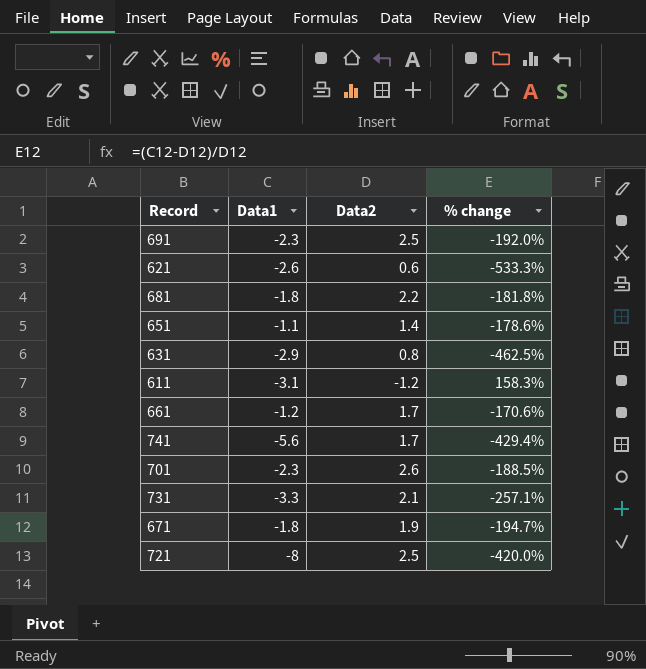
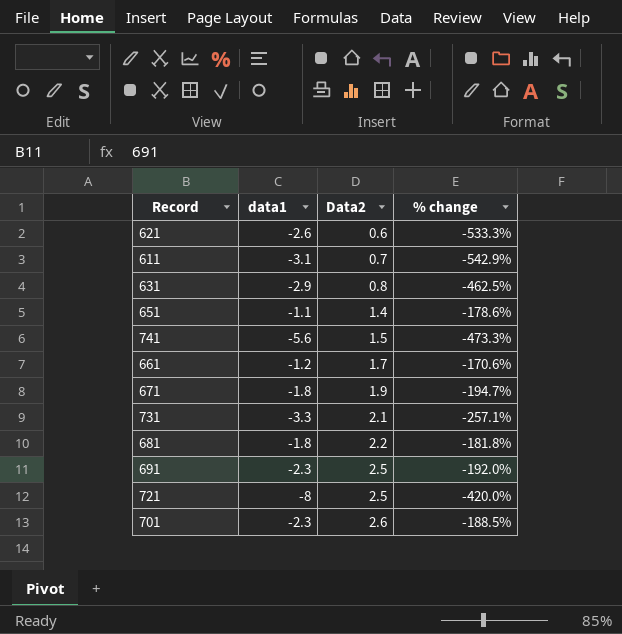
row order: none -> Data2 ascending
column name: Data1 -> data1
611 | Data2: -1.2 -> 0.7
611 | % change: 158.3% -> -542.9%
741 | Data2: 1.7 -> 1.5
741 | % change: -429.4% -> -473.3%

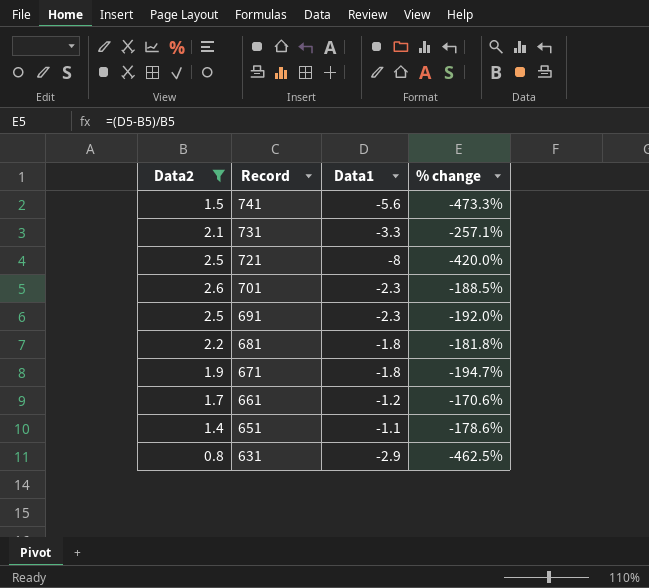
filter: none -> Data2 >= 0.8
row order: Data2 ascending -> Record descending
column Data2 | position: 3 -> 1
column name: data1 -> Data1

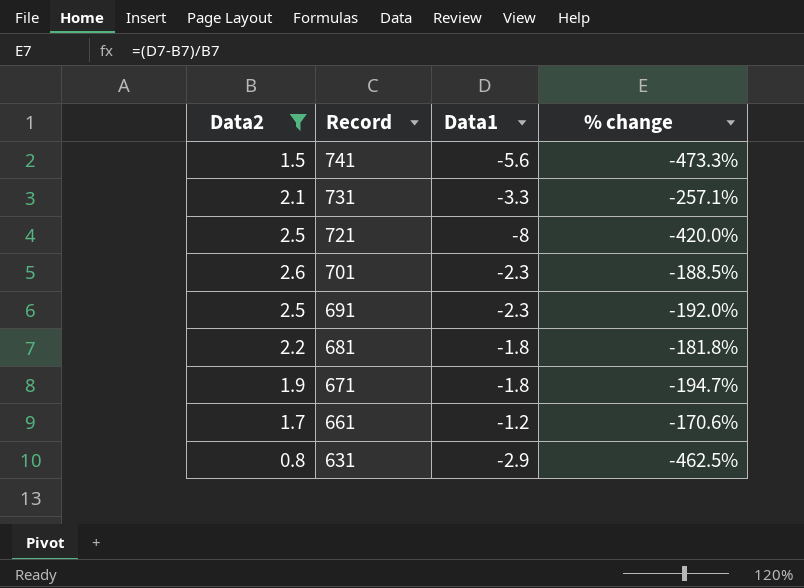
row 651: 1.4 | -1.1 | -178.6% -> none

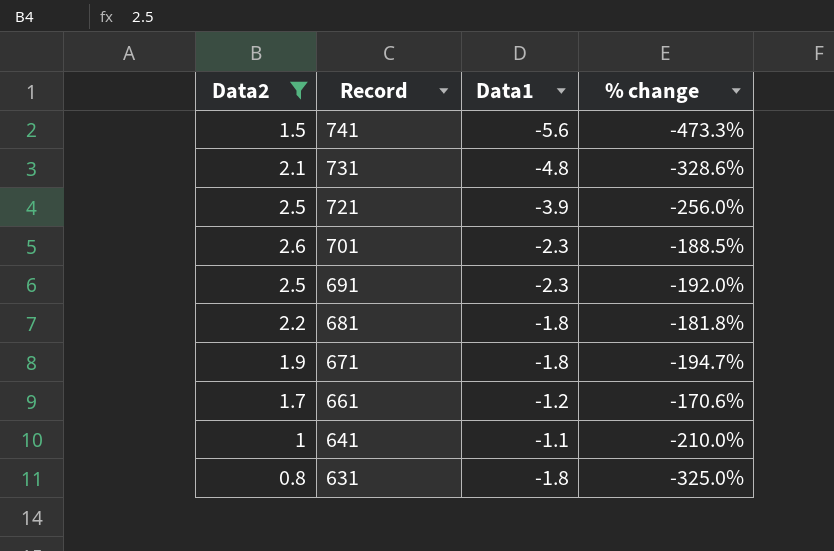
731 | Data1: -3.3 -> -4.8
731 | % change: -257.1% -> -328.6%
721 | Data1: -8 -> -3.9
721 | % change: -420.0% -> -256.0%
row 641: none -> 1 | -1.1 | -210.0%
631 | Data1: -2.9 -> -1.8
631 | % change: -462.5% -> -325.0%

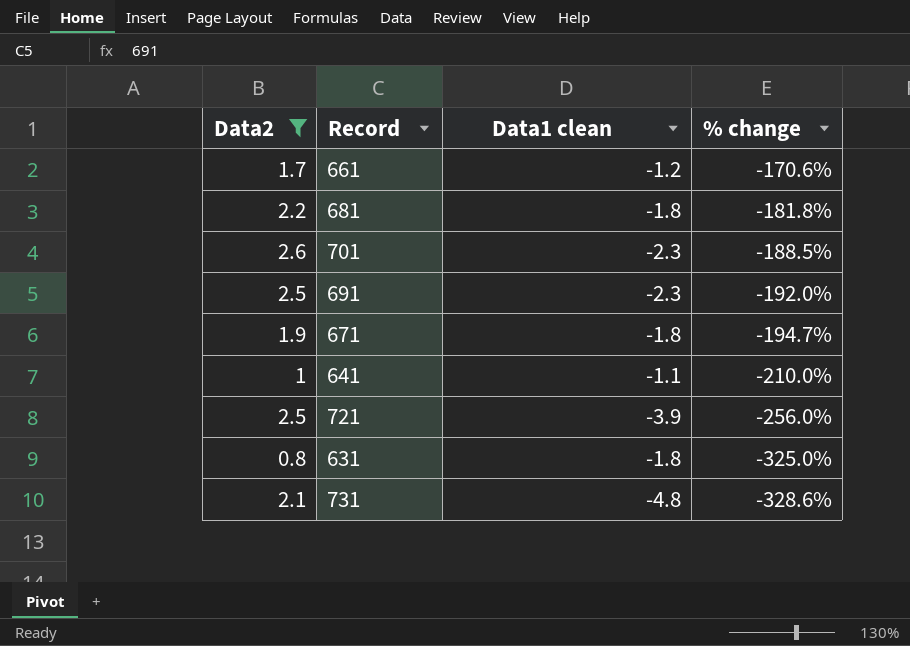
row order: Record descending -> % change descending
column name: Data1 -> Data1 clean
row 741: 1.5 | -5.6 | -473.3% -> none

